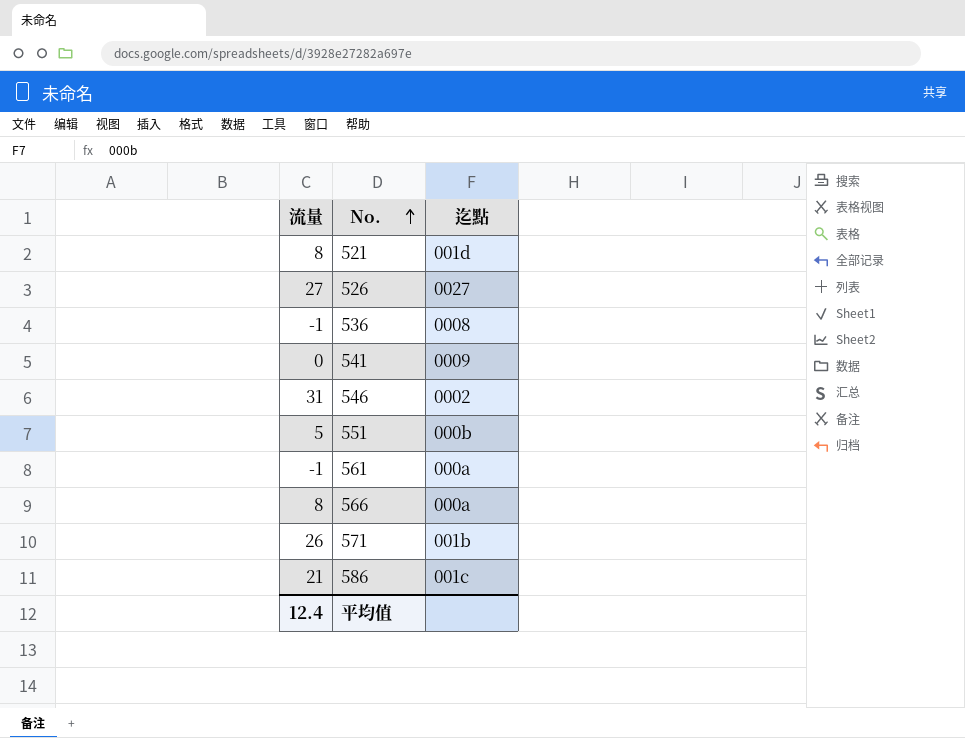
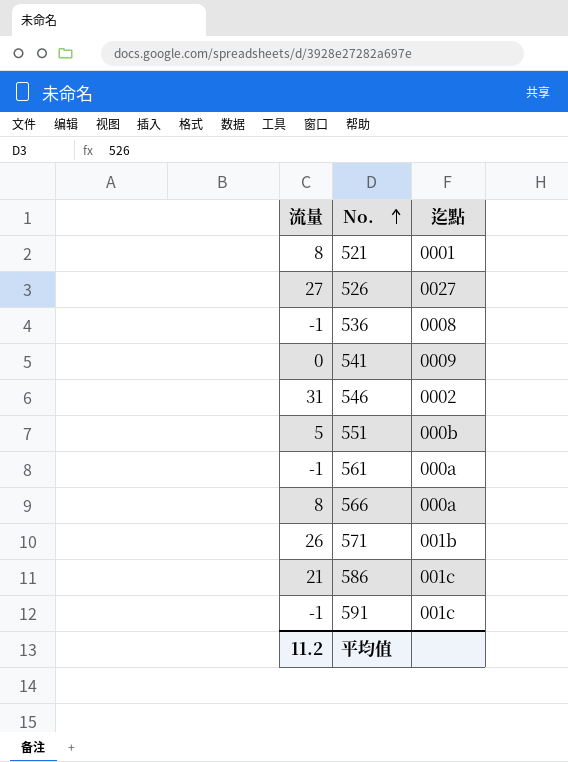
521 | 迄點: 001d -> 0001
row 591: none -> -1 | 001c
平均值 | 流量: 12.4 -> 11.2

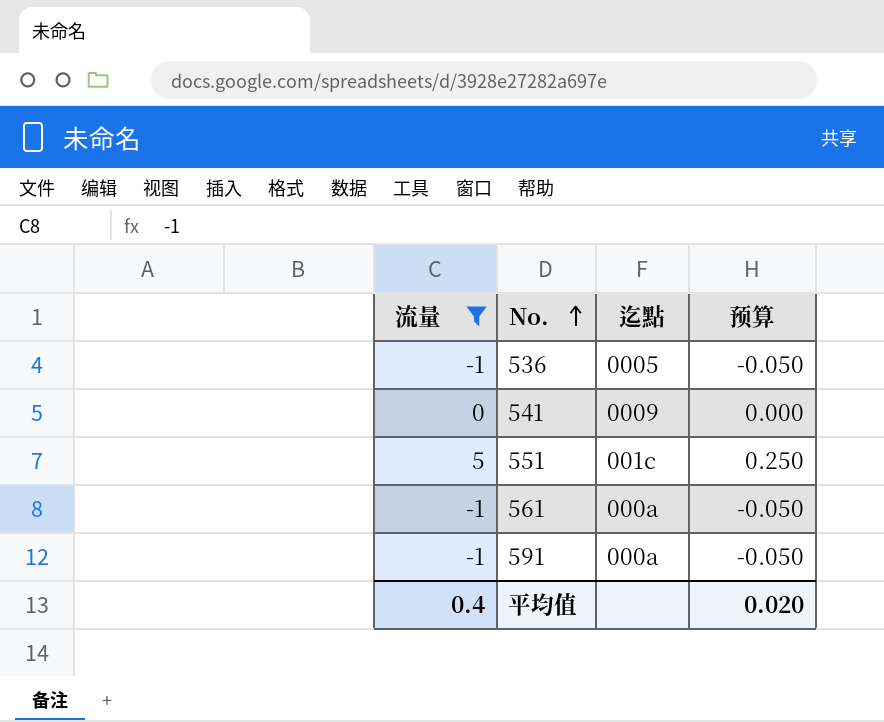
filter: none -> 流量 <= 5
column 预算 | formula: none -> [流量] * 0.05
536 | 迄點: 0008 -> 0005
551 | 迄點: 000b -> 001c
591 | 迄點: 001c -> 000a
平均值 | 流量: 11.2 -> 0.4

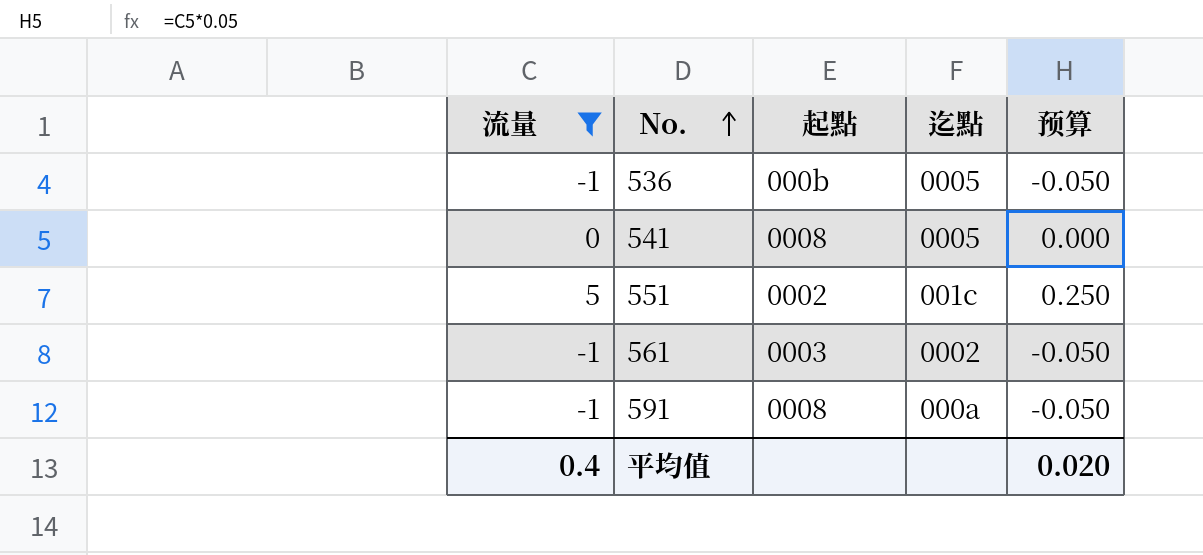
column 起點 | position: none -> 3
541 | 迄點: 0009 -> 0005
561 | 迄點: 000a -> 0002

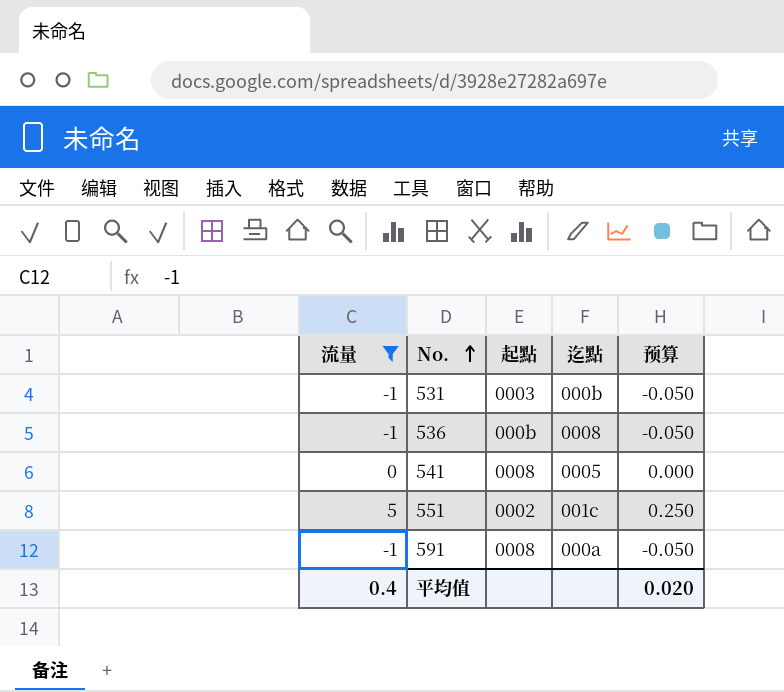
row 561: -1 | 0003 | 0002 | -0.050 -> none
row 531: none -> -1 | 0003 | 000b | -0.050
536 | 迄點: 0005 -> 0008

